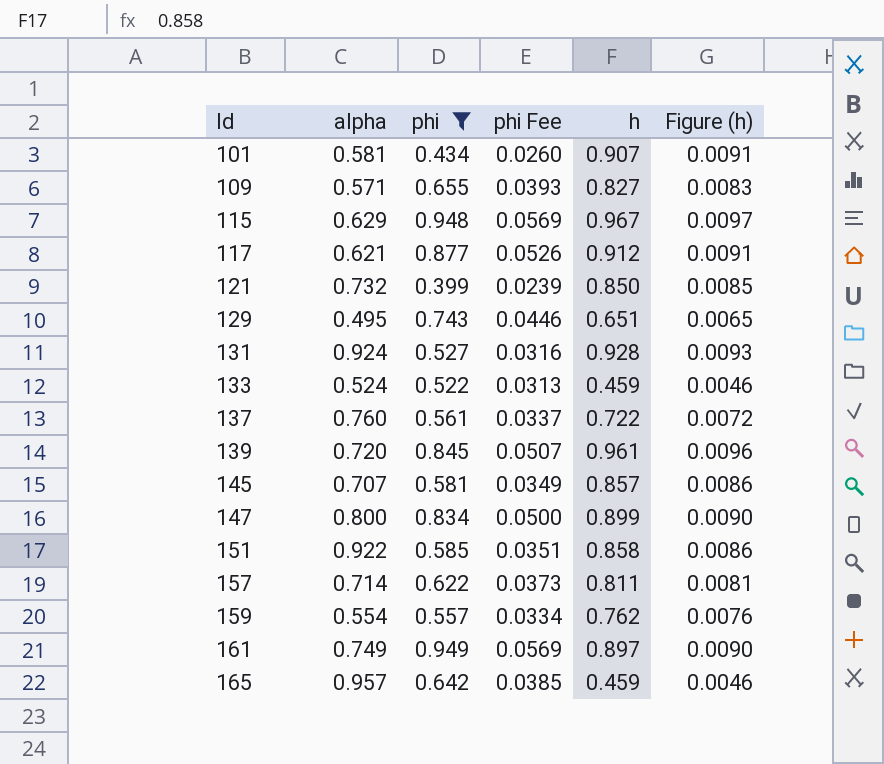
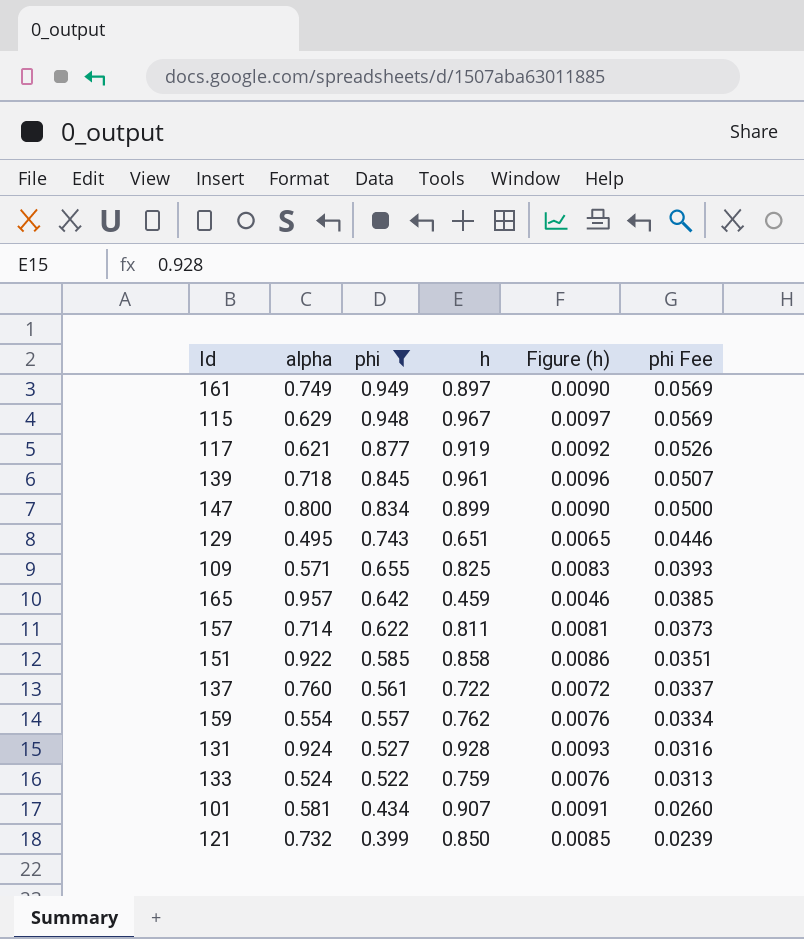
row order: Id ascending -> phi descending
column phi Fee | position: 4 -> 6
row 145: 0.707 | 0.581 | 0.0349 | 0.857 | 0.0086 -> none
117 | h: 0.912 -> 0.919
117 | Figure (h): 0.0091 -> 0.0092
139 | alpha: 0.720 -> 0.718
109 | h: 0.827 -> 0.825
133 | h: 0.459 -> 0.759
133 | Figure (h): 0.0046 -> 0.0076

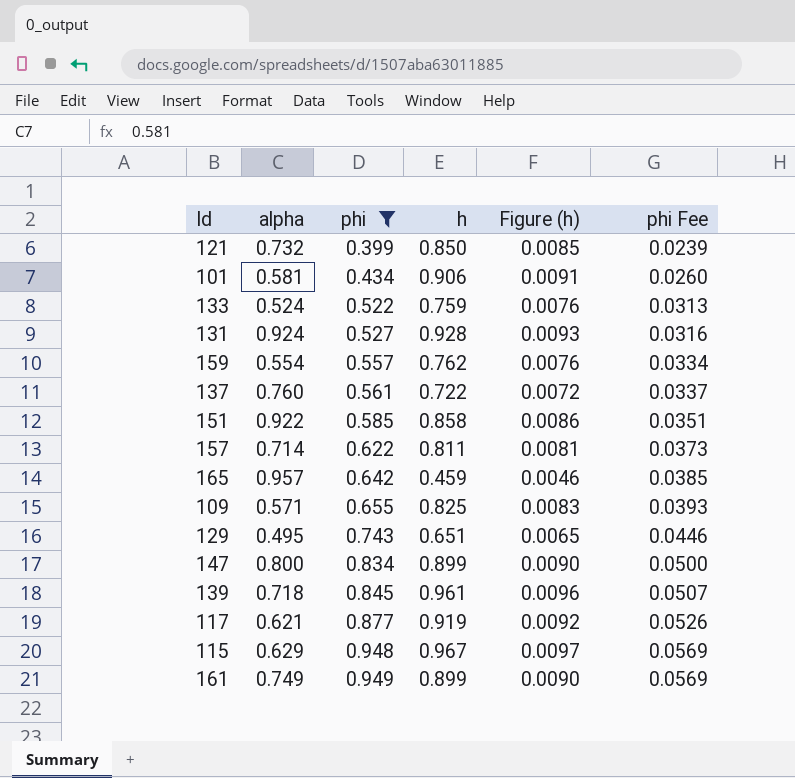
row order: phi descending -> phi ascending
101 | h: 0.907 -> 0.906
161 | h: 0.897 -> 0.899

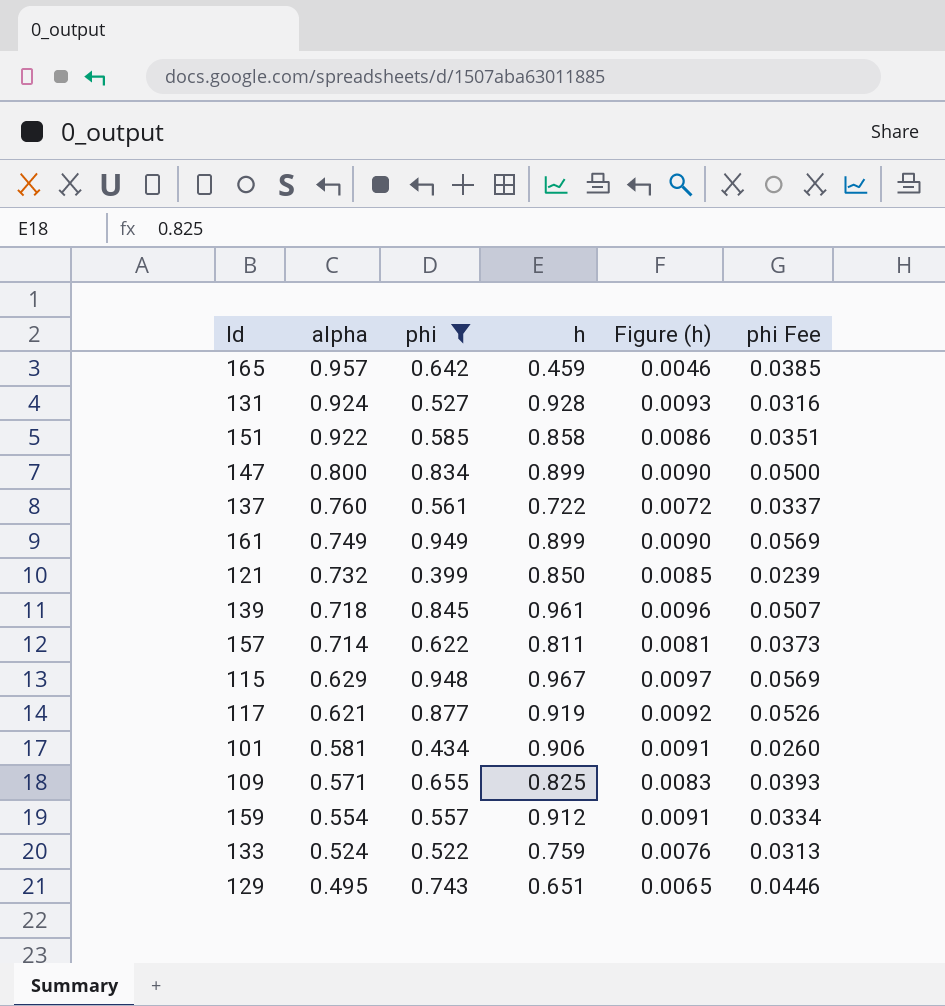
row order: phi ascending -> alpha descending
159 | h: 0.762 -> 0.912
159 | Figure (h): 0.0076 -> 0.0091

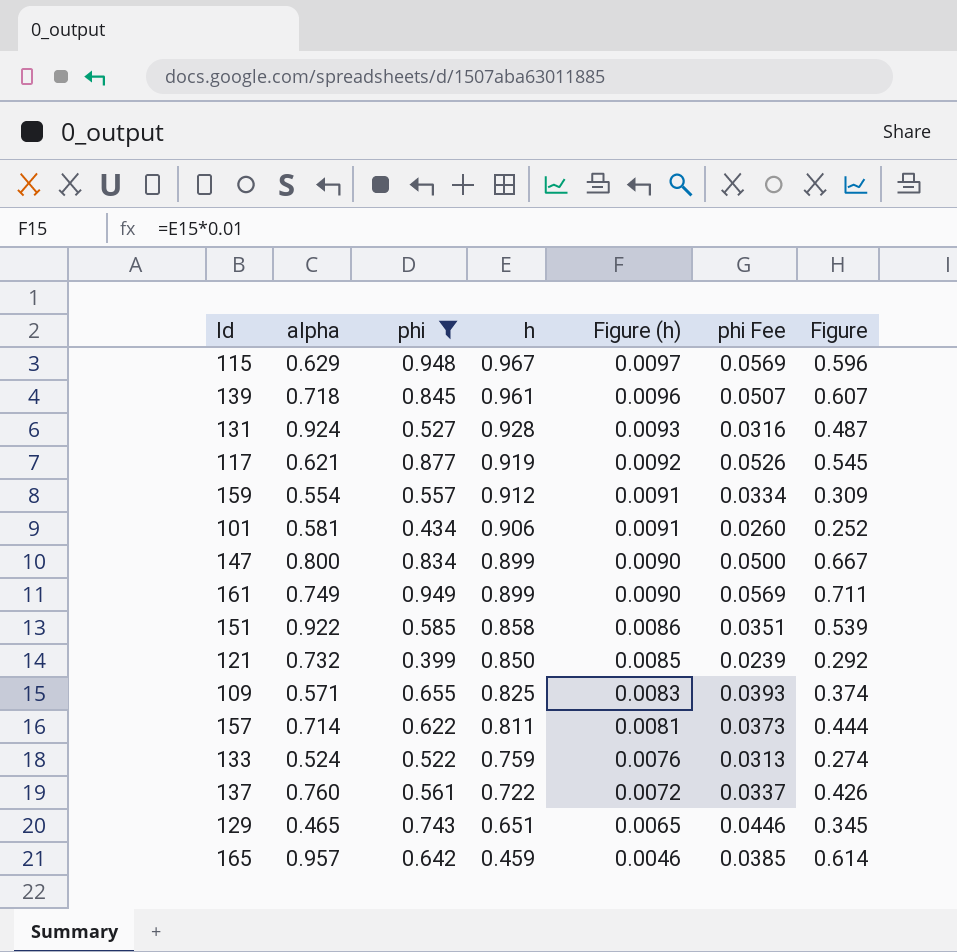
row order: alpha descending -> h descending
column Figure | formula: none -> [alpha] * [phi]
129 | alpha: 0.495 -> 0.465

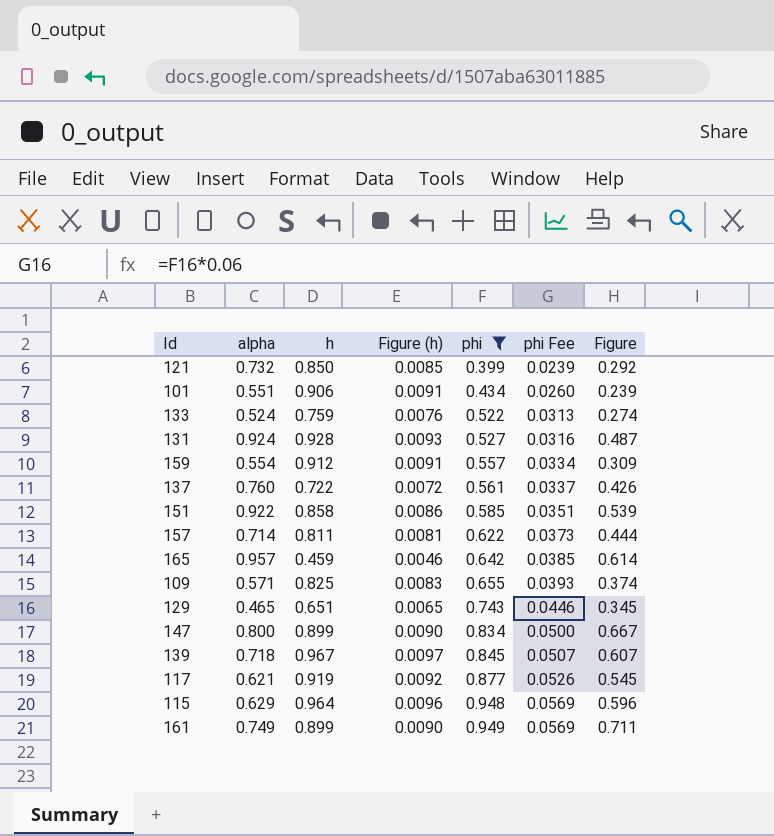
row order: h descending -> phi ascending
column phi | position: 3 -> 5
101 | alpha: 0.581 -> 0.551
101 | Figure: 0.252 -> 0.239
139 | h: 0.961 -> 0.967
139 | Figure (h): 0.0096 -> 0.0097
115 | h: 0.967 -> 0.964
115 | Figure (h): 0.0097 -> 0.0096

